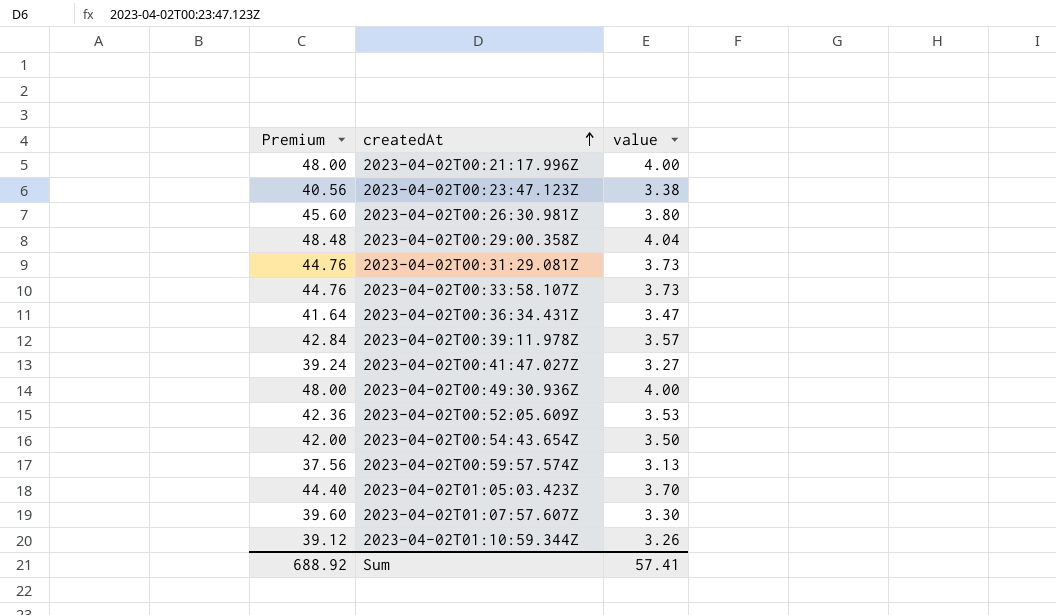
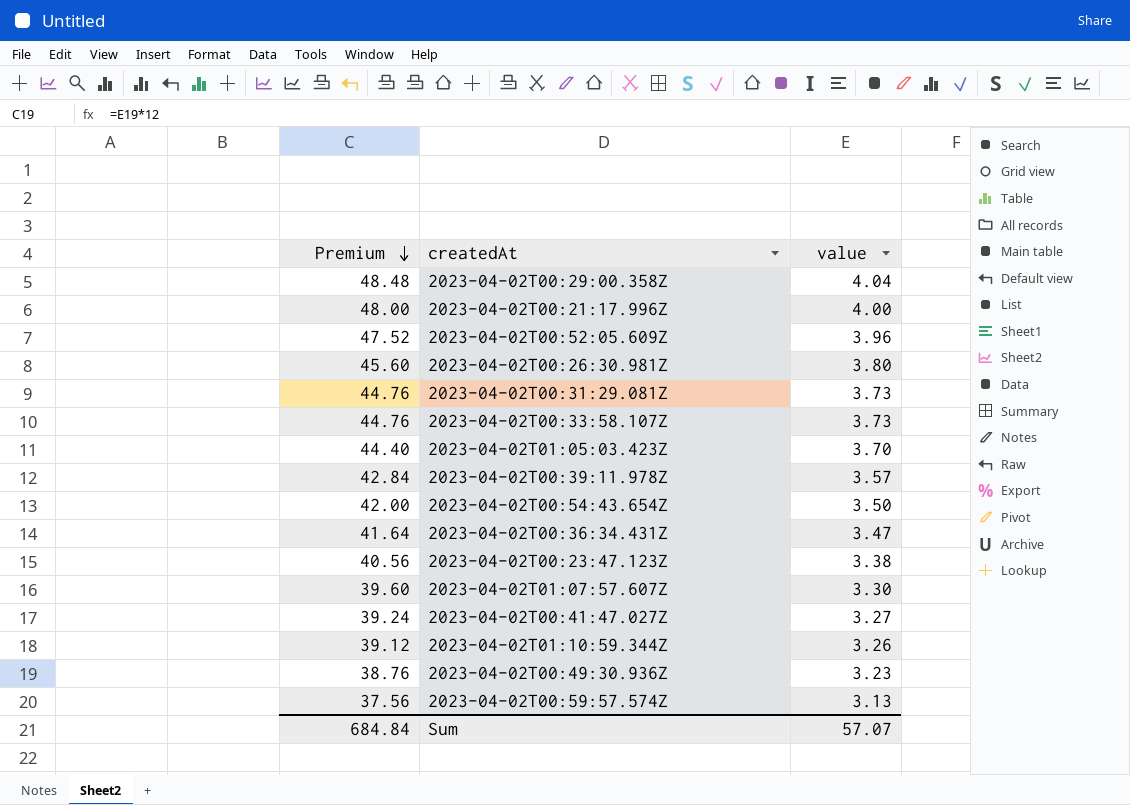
row order: createdAt ascending -> Premium descending
2023-04-02T00:52:05.609Z | Premium: 42.36 -> 47.52
2023-04-02T00:52:05.609Z | value: 3.53 -> 3.96
2023-04-02T00:49:30.936Z | Premium: 48.00 -> 38.76
2023-04-02T00:49:30.936Z | value: 4.00 -> 3.23
Sum | Premium: 688.92 -> 684.84
Sum | value: 57.41 -> 57.07

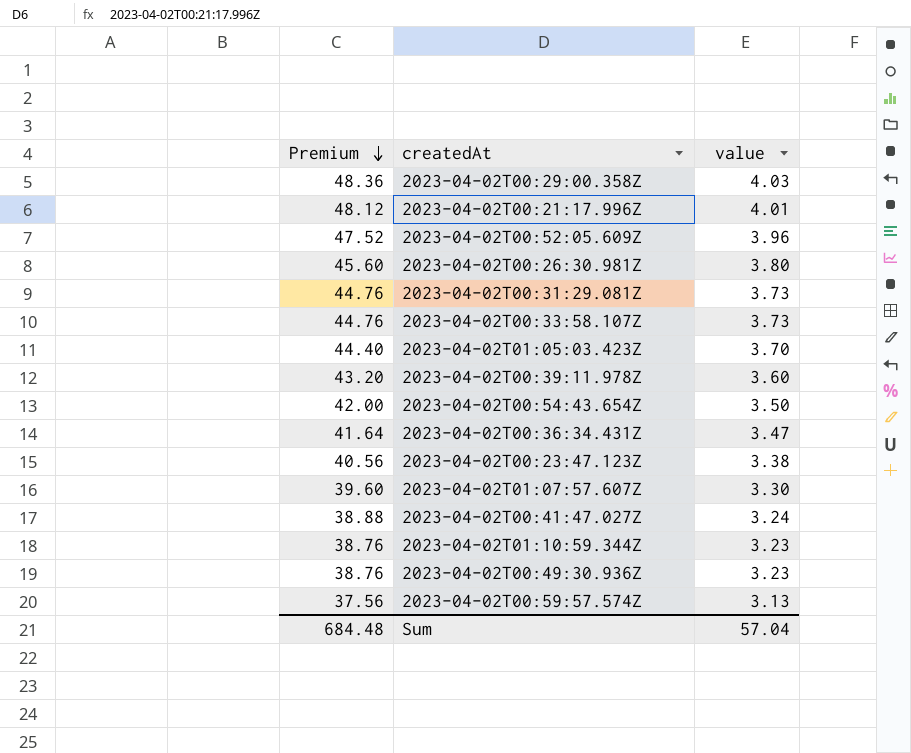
2023-04-02T00:29:00.358Z | Premium: 48.48 -> 48.36
2023-04-02T00:29:00.358Z | value: 4.04 -> 4.03
2023-04-02T00:21:17.996Z | Premium: 48.00 -> 48.12
2023-04-02T00:21:17.996Z | value: 4.00 -> 4.01
2023-04-02T00:39:11.978Z | Premium: 42.84 -> 43.20
2023-04-02T00:39:11.978Z | value: 3.57 -> 3.60
2023-04-02T00:41:47.027Z | Premium: 39.24 -> 38.88
2023-04-02T00:41:47.027Z | value: 3.27 -> 3.24
2023-04-02T01:10:59.344Z | Premium: 39.12 -> 38.76
2023-04-02T01:10:59.344Z | value: 3.26 -> 3.23
Sum | Premium: 684.84 -> 684.48
Sum | value: 57.07 -> 57.04

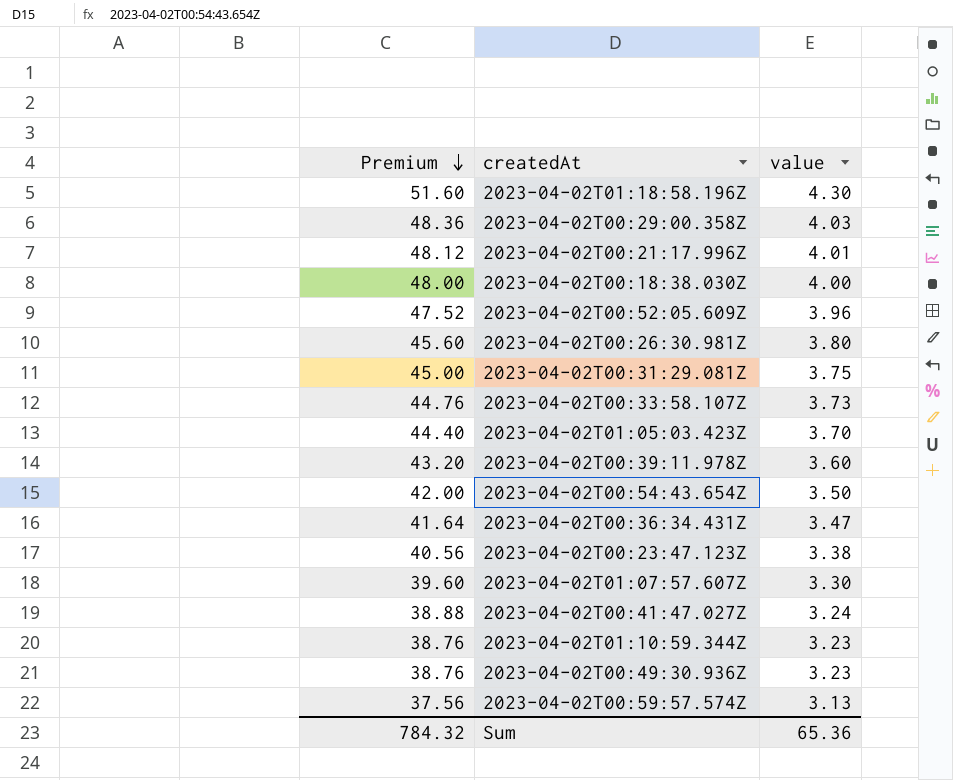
row 2023-04-02T01:18:58.196Z: none -> 51.60 | 4.30
row 2023-04-02T00:18:38.030Z: none -> 48.00 | 4.00
2023-04-02T00:31:29.081Z | Premium: 44.76 -> 45.00
2023-04-02T00:31:29.081Z | value: 3.73 -> 3.75
Sum | Premium: 684.48 -> 784.32
Sum | value: 57.04 -> 65.36

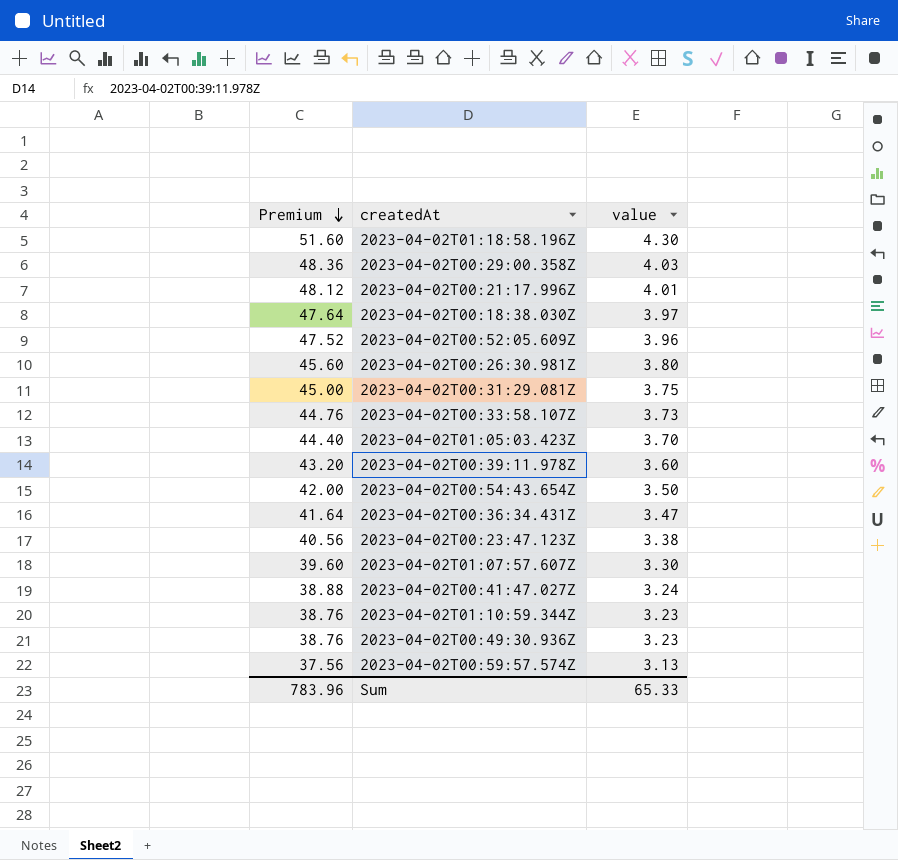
2023-04-02T00:18:38.030Z | Premium: 48.00 -> 47.64
2023-04-02T00:18:38.030Z | value: 4.00 -> 3.97
Sum | Premium: 784.32 -> 783.96
Sum | value: 65.36 -> 65.33

